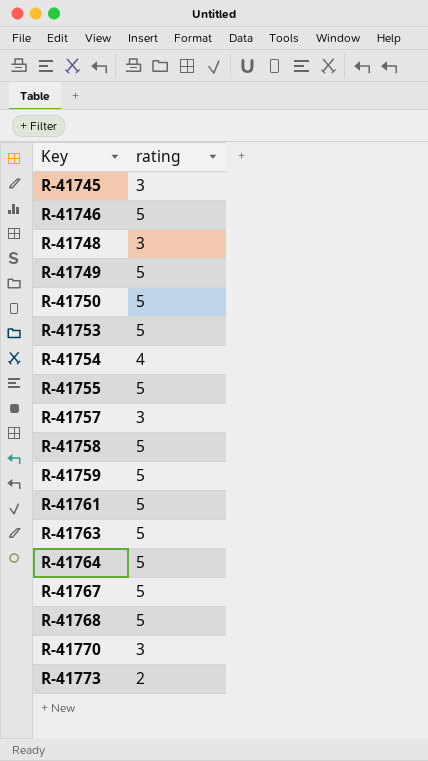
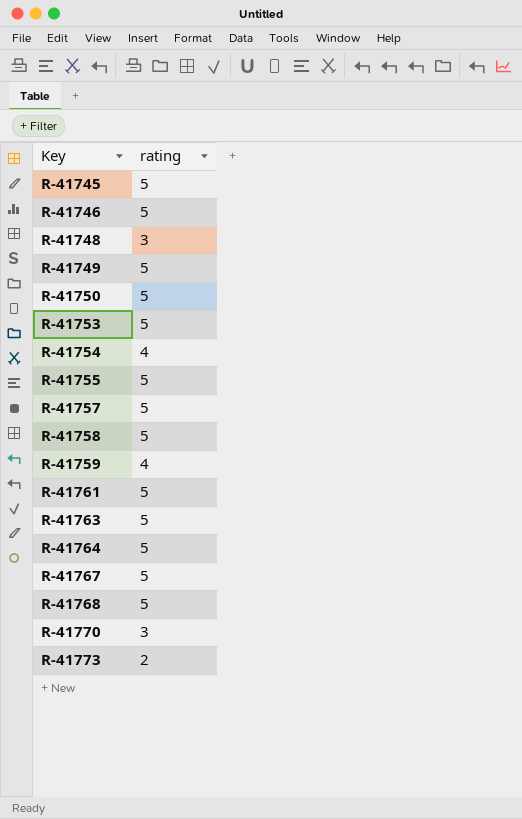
R-41745 | rating: 3 -> 5
R-41757 | rating: 3 -> 5
R-41759 | rating: 5 -> 4

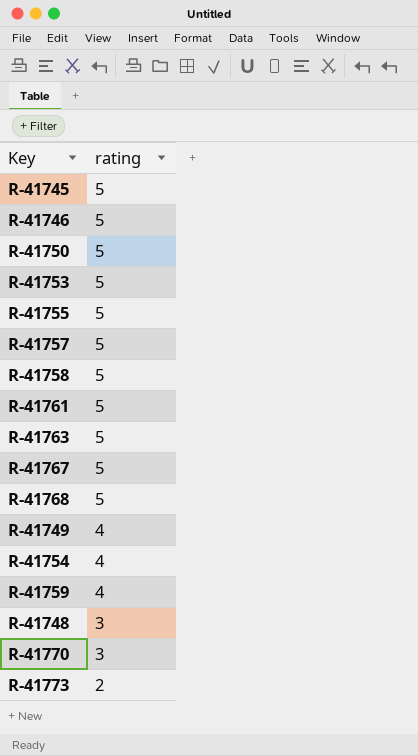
row order: Key ascending -> rating descending
row R-41764: 5 -> none
R-41749 | rating: 5 -> 4

